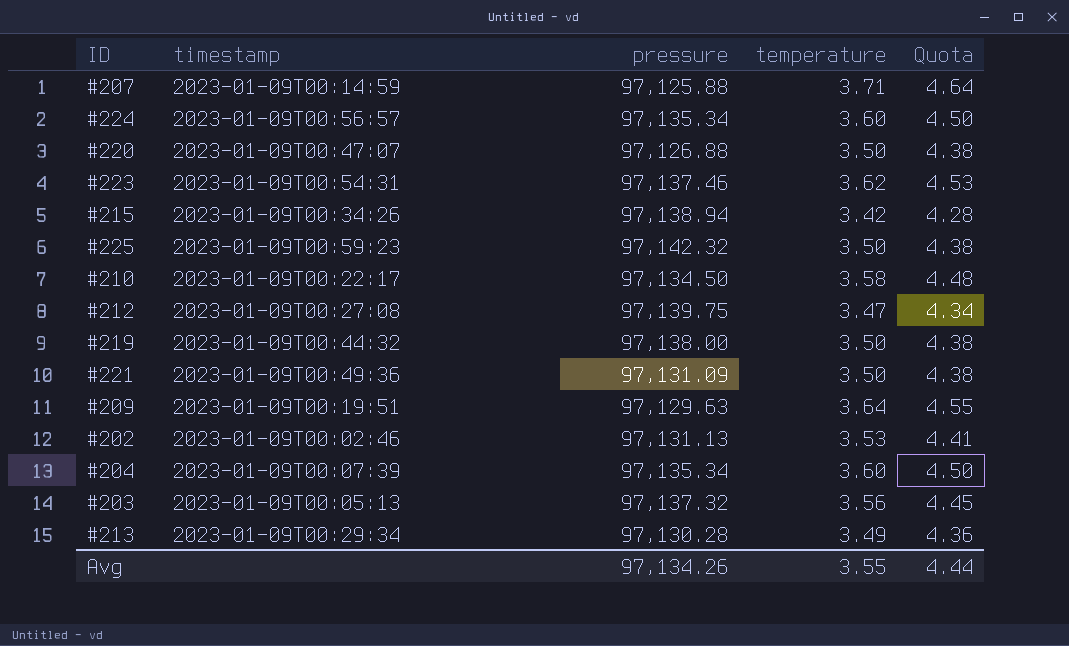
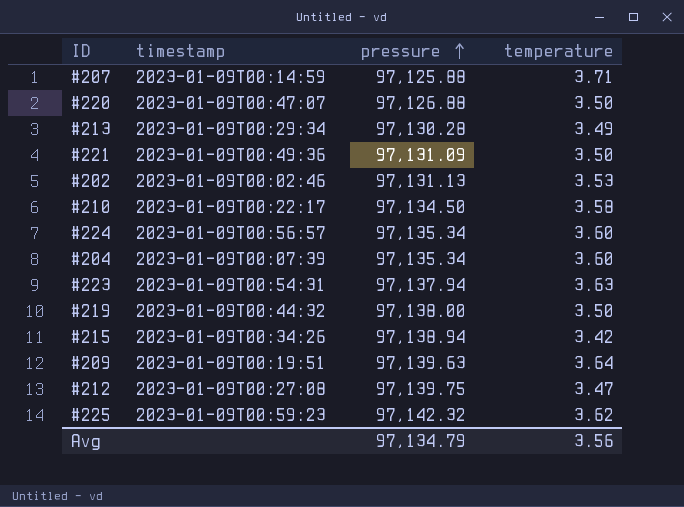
row order: none -> pressure ascending
column Quota | formula: [temperature] * 1.25 -> none
row #203: 2023-01-09T00:05:13 | 97,137.32 | 3.56 | 4.45 -> none
#223 | pressure: 97,137.46 -> 97,137.94
#223 | temperature: 3.62 -> 3.63
#209 | pressure: 97,129.63 -> 97,139.63
#225 | temperature: 3.50 -> 3.62
Avg | pressure: 97,134.26 -> 97,134.79
Avg | temperature: 3.55 -> 3.56

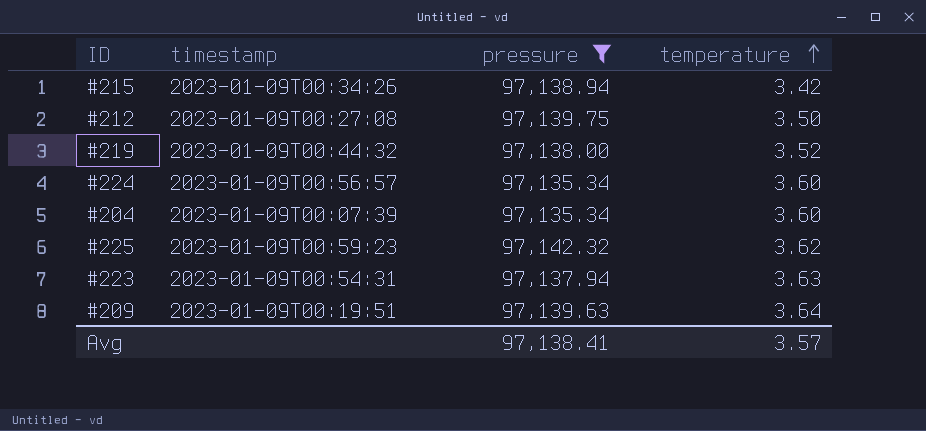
filter: none -> pressure >= 97,135.34
row order: pressure ascending -> temperature ascending
#212 | temperature: 3.47 -> 3.50
#219 | temperature: 3.50 -> 3.52
Avg | pressure: 97,134.79 -> 97,138.41
Avg | temperature: 3.56 -> 3.57

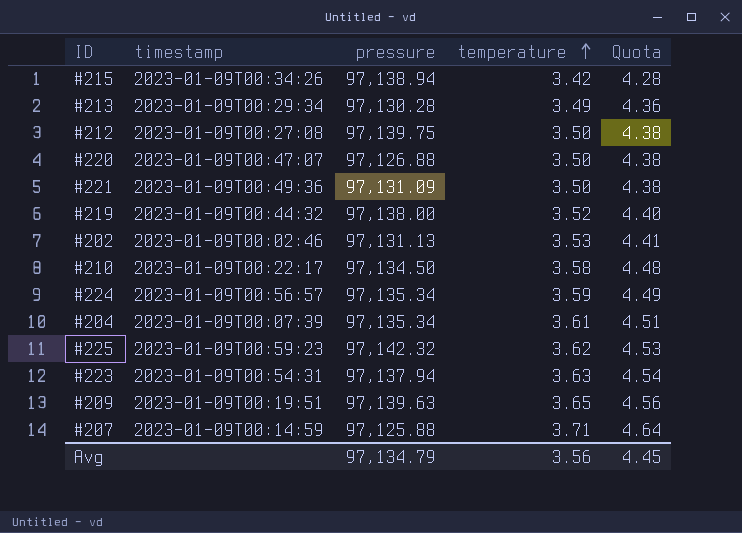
filter: pressure >= 97,135.34 -> none
column Quota | formula: none -> [temperature] * 1.25
#224 | temperature: 3.60 -> 3.59
#204 | temperature: 3.60 -> 3.61
#209 | temperature: 3.64 -> 3.65
Avg | pressure: 97,138.41 -> 97,134.79
Avg | temperature: 3.57 -> 3.56

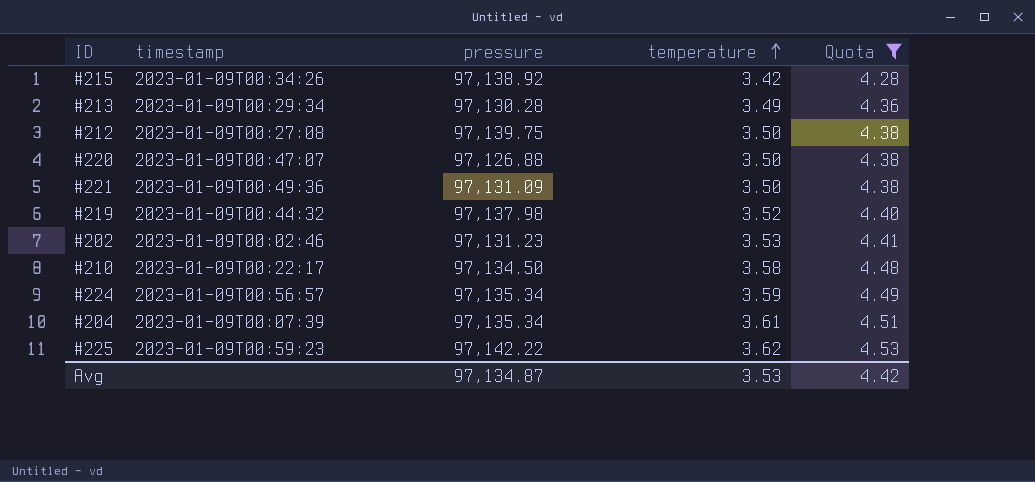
filter: none -> Quota <= 4.53
#215 | pressure: 97,138.94 -> 97,138.92
#219 | pressure: 97,138.00 -> 97,137.98
#202 | pressure: 97,131.13 -> 97,131.23
#225 | pressure: 97,142.32 -> 97,142.22
Avg | pressure: 97,134.79 -> 97,134.87
Avg | temperature: 3.56 -> 3.53
Avg | Quota: 4.45 -> 4.42

